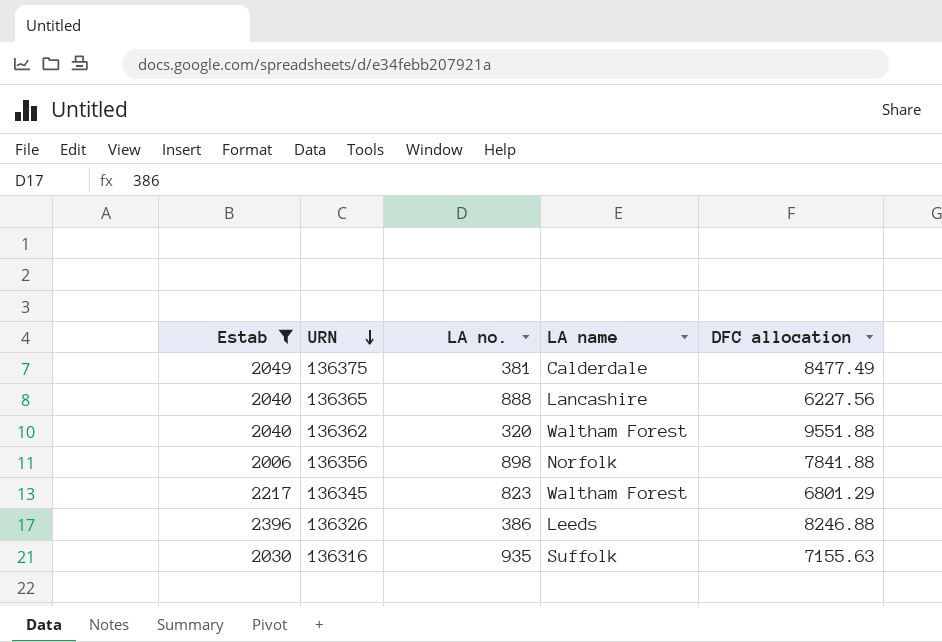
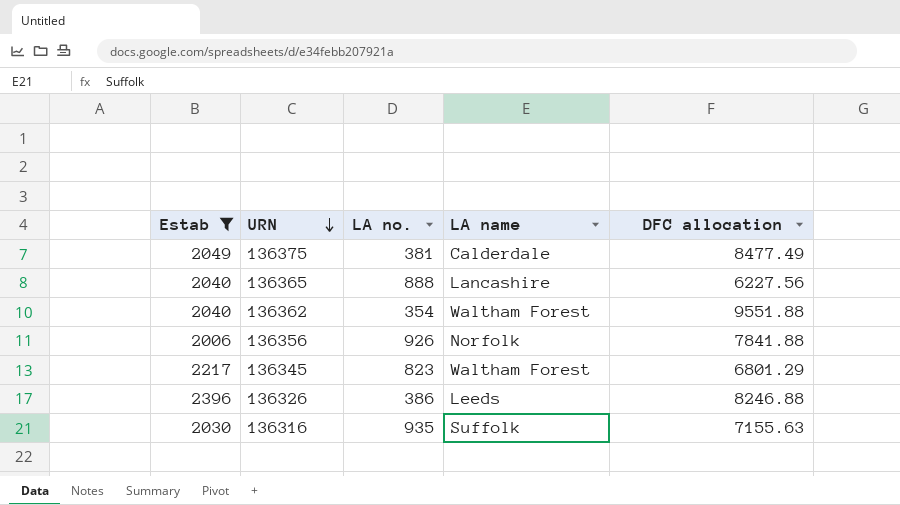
136362 | LA no.: 320 -> 354
136356 | LA no.: 898 -> 926

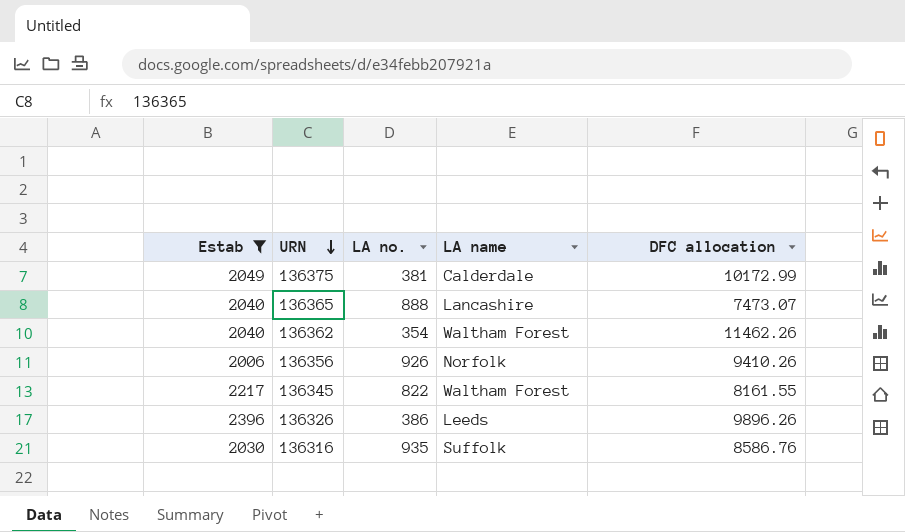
136375 | DFC allocation: 8477.49 -> 10172.99
136365 | DFC allocation: 6227.56 -> 7473.07
136362 | DFC allocation: 9551.88 -> 11462.26
136356 | DFC allocation: 7841.88 -> 9410.26
136345 | LA no.: 823 -> 822
136345 | DFC allocation: 6801.29 -> 8161.55
136326 | DFC allocation: 8246.88 -> 9896.26
136316 | DFC allocation: 7155.63 -> 8586.76

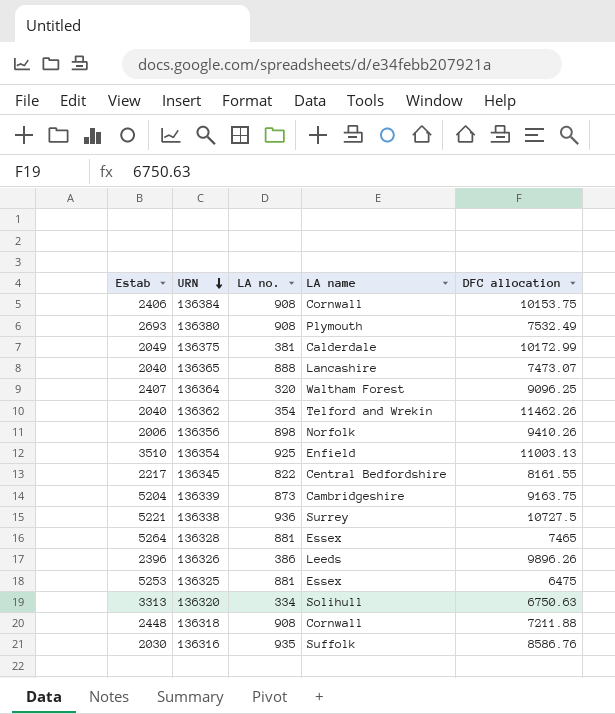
filter: Estab <= 2396 -> none
136362 | LA name: Waltham Forest -> Telford and Wrekin
136356 | LA no.: 926 -> 898
136345 | LA name: Waltham Forest -> Central Bedfordshire

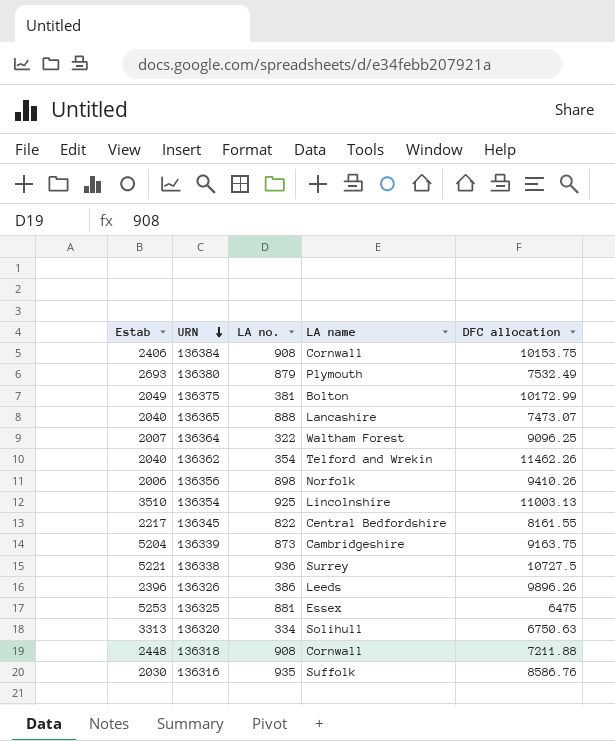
row 136328: 5264 | 881 | Essex | 7465 -> none
136380 | LA no.: 908 -> 879
136375 | LA name: Calderdale -> Bolton
136364 | Estab: 2407 -> 2007
136364 | LA no.: 320 -> 322
136354 | LA name: Enfield -> Lincolnshire

